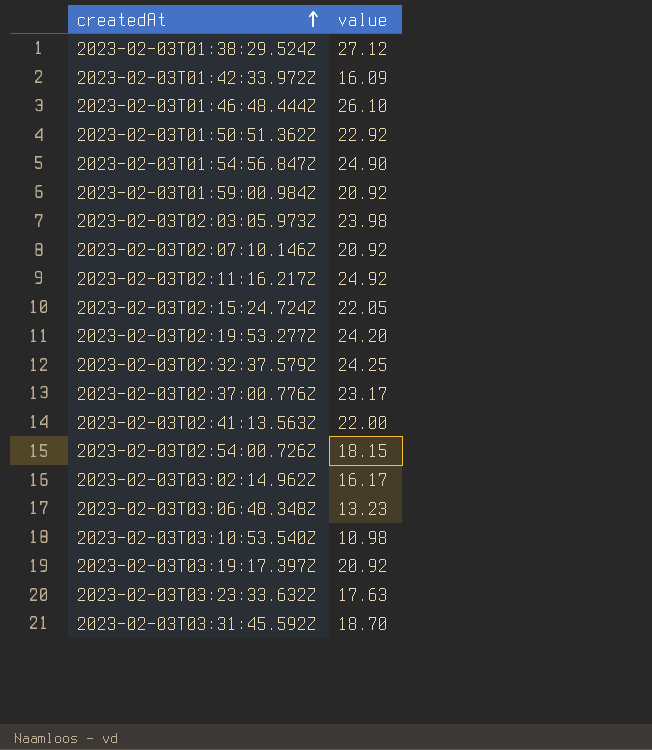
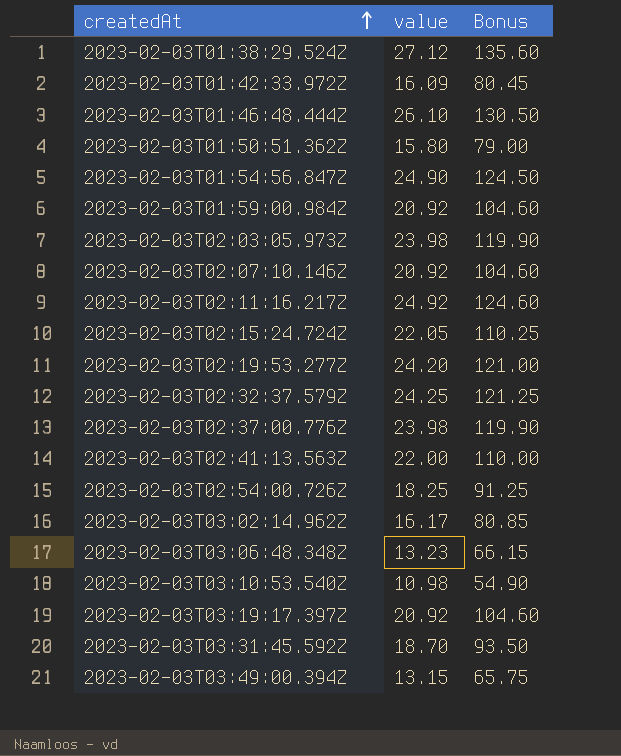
column Bonus | formula: none -> [value] * 5
row 2023-02-03T03:23:33.632Z: 17.63 -> none
2023-02-03T01:50:51.362Z | value: 22.92 -> 15.80
2023-02-03T02:37:00.776Z | value: 23.17 -> 23.98
2023-02-03T02:54:00.726Z | value: 18.15 -> 18.25
row 2023-02-03T03:49:00.394Z: none -> 13.15 | 65.75

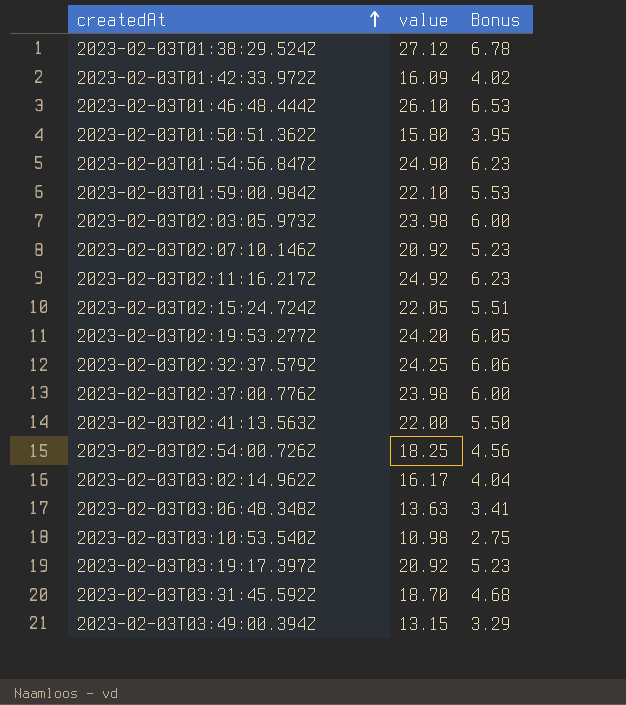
column Bonus | formula: [value] * 5 -> [value] * 0.25
2023-02-03T01:59:00.984Z | value: 20.92 -> 22.10
2023-02-03T03:06:48.348Z | value: 13.23 -> 13.63

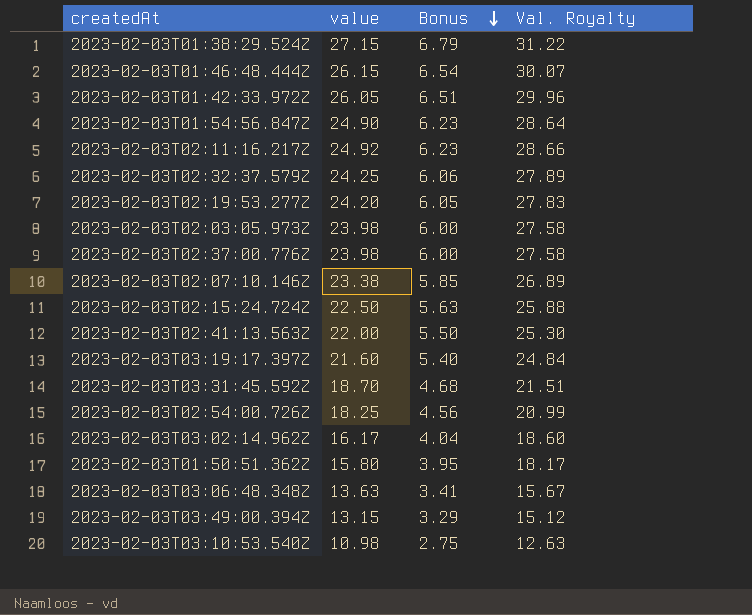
row order: createdAt ascending -> Bonus descending
column Val. Royalty | formula: none -> [value] * 1.15
row 2023-02-03T01:59:00.984Z: 22.10 | 5.53 -> none
2023-02-03T01:38:29.524Z | value: 27.12 -> 27.15
2023-02-03T01:38:29.524Z | Bonus: 6.78 -> 6.79
2023-02-03T01:46:48.444Z | value: 26.10 -> 26.15
2023-02-03T01:46:48.444Z | Bonus: 6.53 -> 6.54
2023-02-03T01:42:33.972Z | value: 16.09 -> 26.05
2023-02-03T01:42:33.972Z | Bonus: 4.02 -> 6.51
2023-02-03T02:07:10.146Z | value: 20.92 -> 23.38
2023-02-03T02:07:10.146Z | Bonus: 5.23 -> 5.85
2023-02-03T02:15:24.724Z | value: 22.05 -> 22.50
2023-02-03T02:15:24.724Z | Bonus: 5.51 -> 5.63
2023-02-03T03:19:17.397Z | value: 20.92 -> 21.60
2023-02-03T03:19:17.397Z | Bonus: 5.23 -> 5.40

